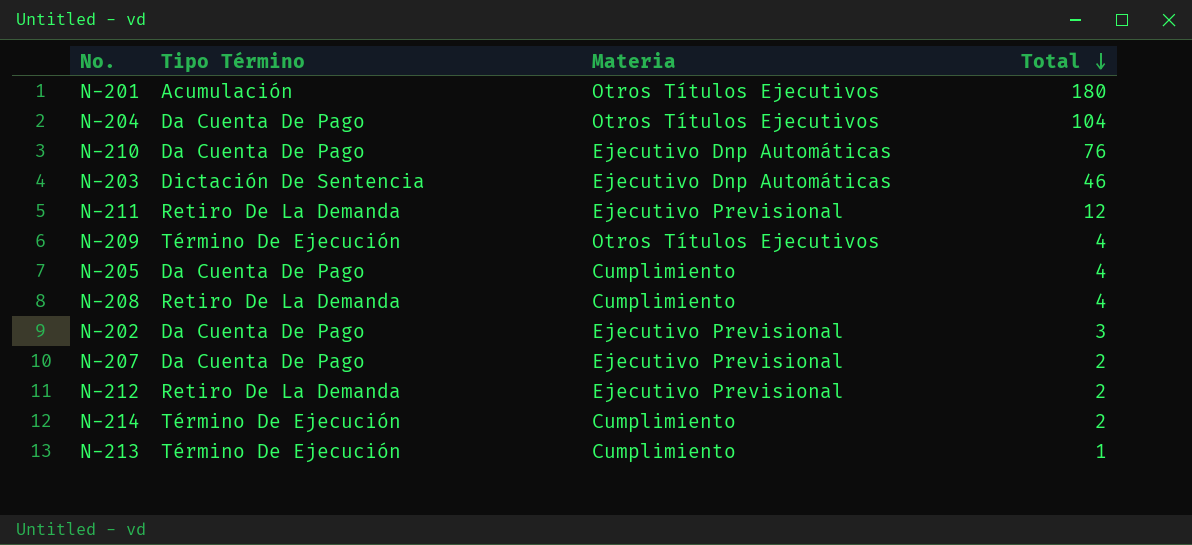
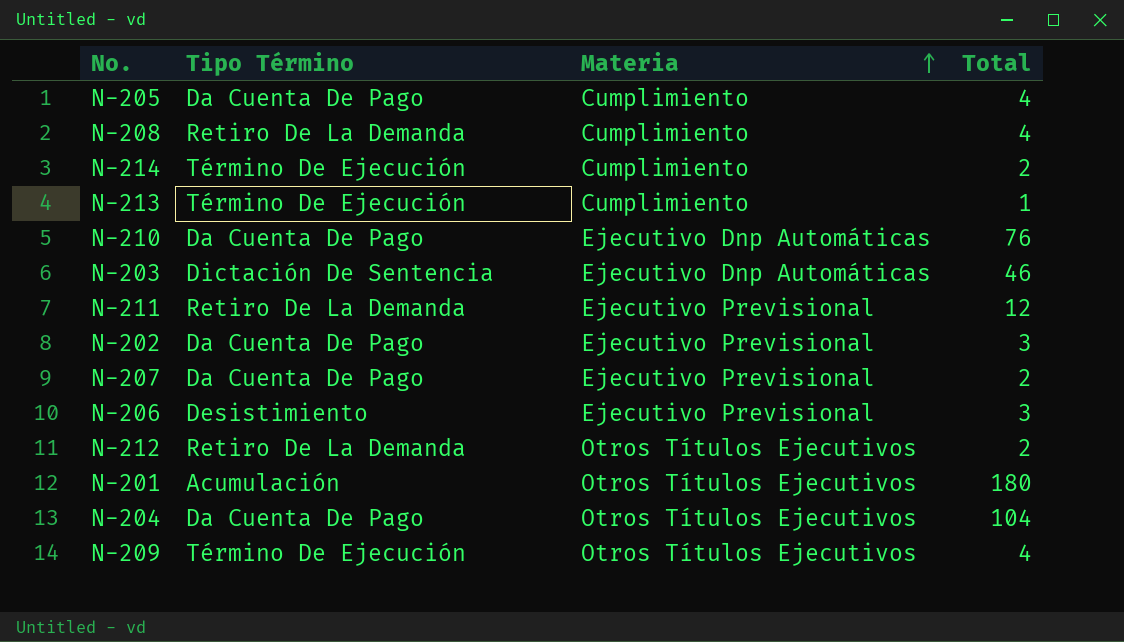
row order: Total descending -> Materia ascending
row N-206: none -> Desistimiento | Ejecutivo Previsional | 3
N-212 | Materia: Ejecutivo Previsional -> Otros Títulos Ejecutivos

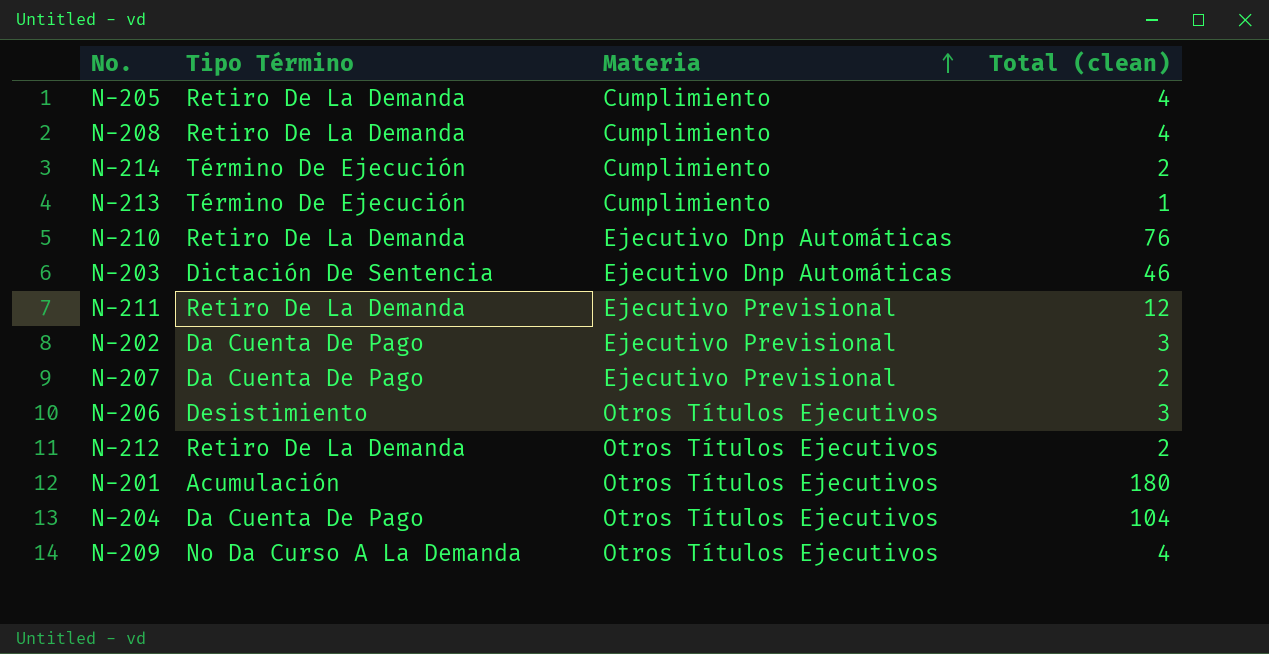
column name: Total -> Total (clean)
N-205 | Tipo Término: Da Cuenta De Pago -> Retiro De La Demanda
N-210 | Tipo Término: Da Cuenta De Pago -> Retiro De La Demanda
N-206 | Materia: Ejecutivo Previsional -> Otros Títulos Ejecutivos
N-209 | Tipo Término: Término De Ejecución -> No Da Curso A La Demanda

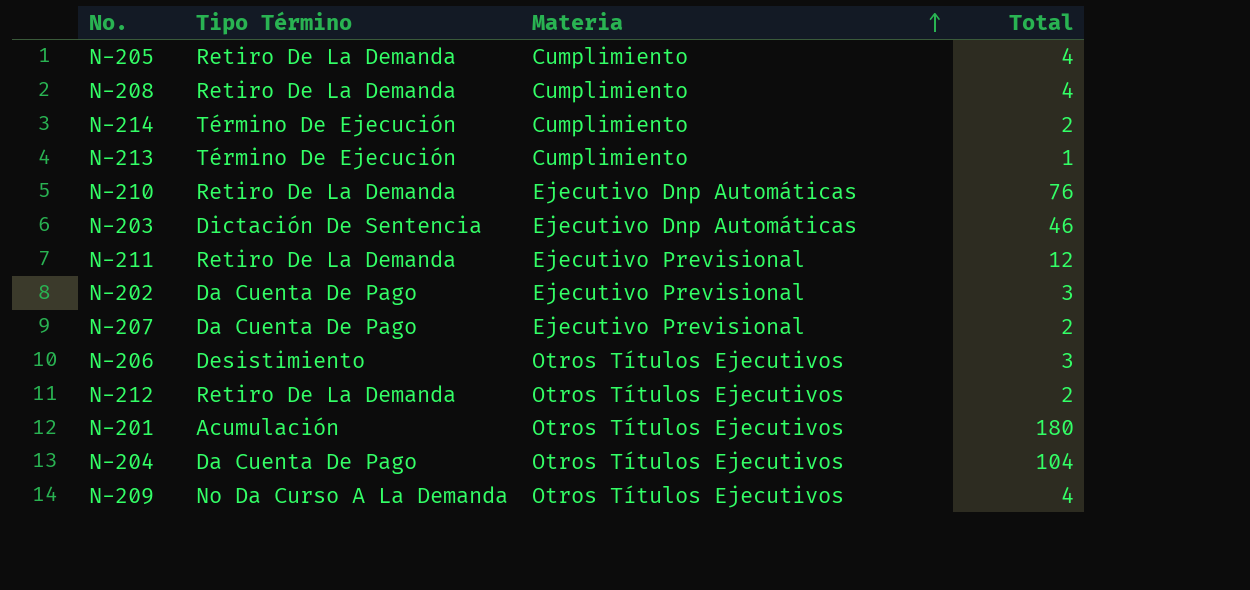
column name: Total (clean) -> Total

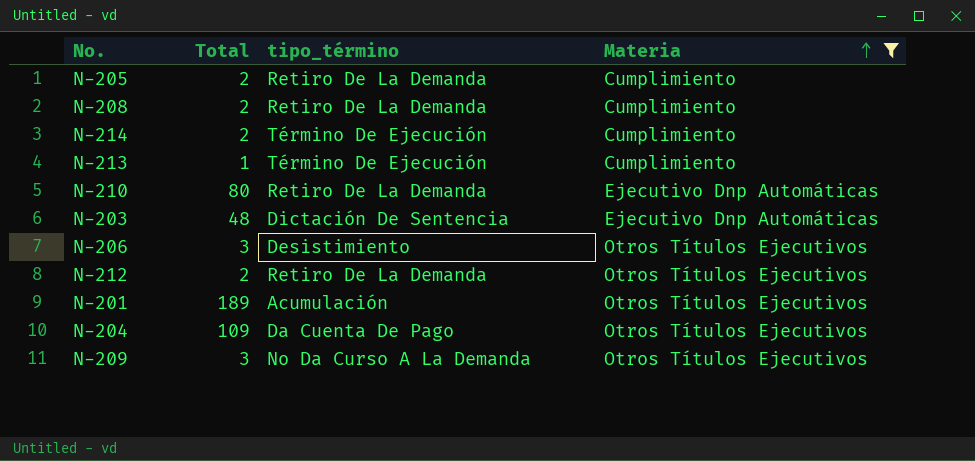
filter: none -> Materia != Ejecutivo Previsional
column Total | position: 4 -> 2
column name: Tipo Término -> tipo_término
N-205 | Total: 4 -> 2
N-208 | Total: 4 -> 2
N-210 | Total: 76 -> 80
N-203 | Total: 46 -> 48
N-201 | Total: 180 -> 189
N-204 | Total: 104 -> 109
N-209 | Total: 4 -> 3

